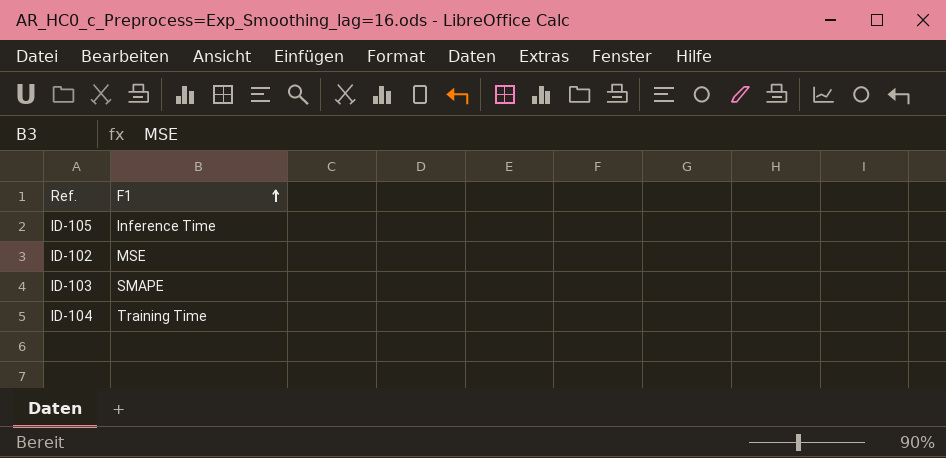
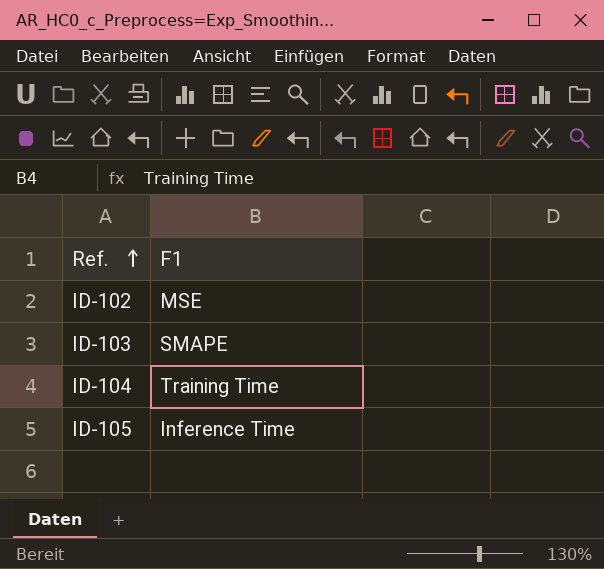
row order: F1 ascending -> Ref. ascending

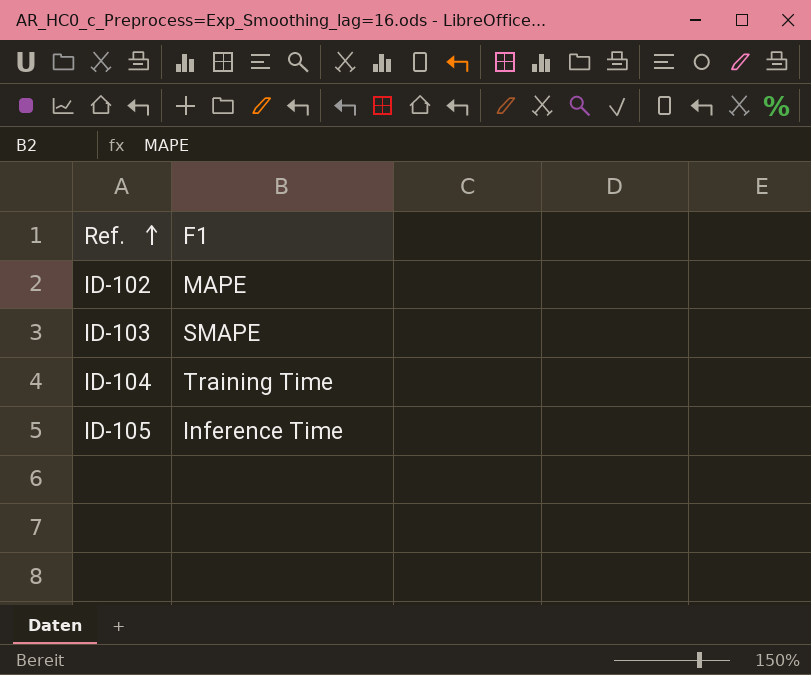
ID-102 | F1: MSE -> MAPE

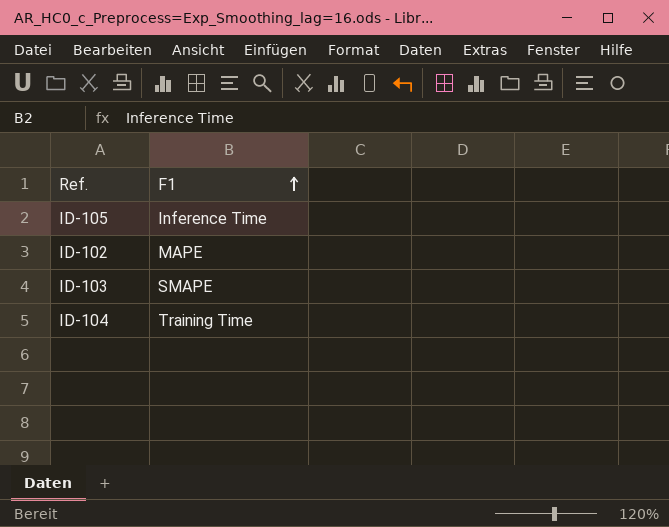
row order: Ref. ascending -> F1 ascending

